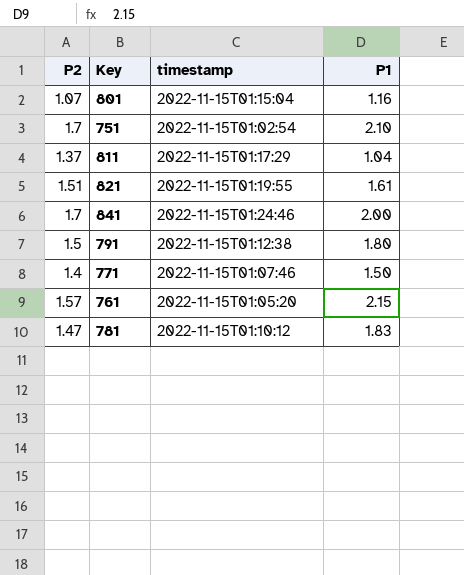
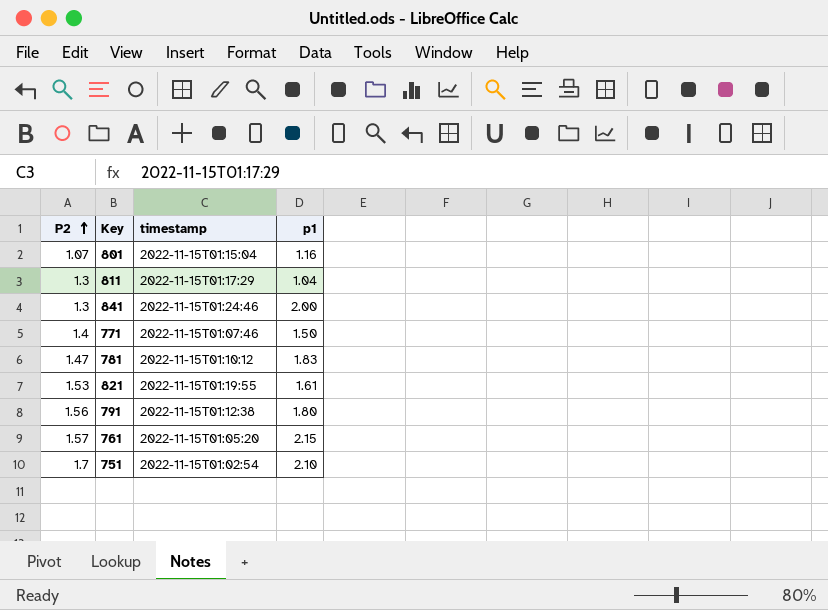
row order: none -> P2 ascending
column name: P1 -> p1
811 | P2: 1.37 -> 1.3
841 | P2: 1.7 -> 1.3
821 | P2: 1.51 -> 1.53
791 | P2: 1.5 -> 1.56

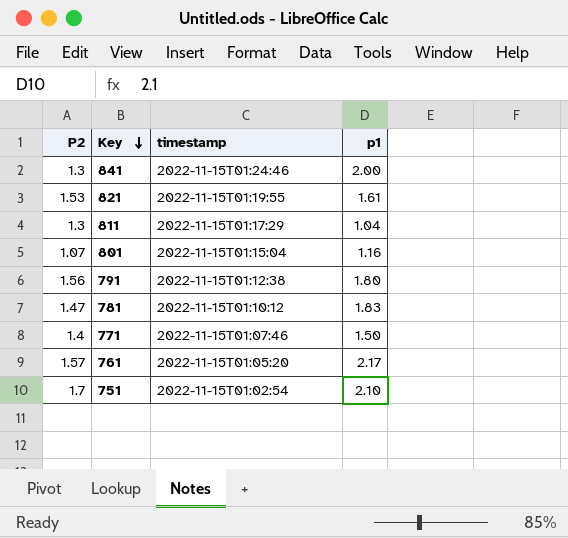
row order: P2 ascending -> Key descending
761 | p1: 2.15 -> 2.17

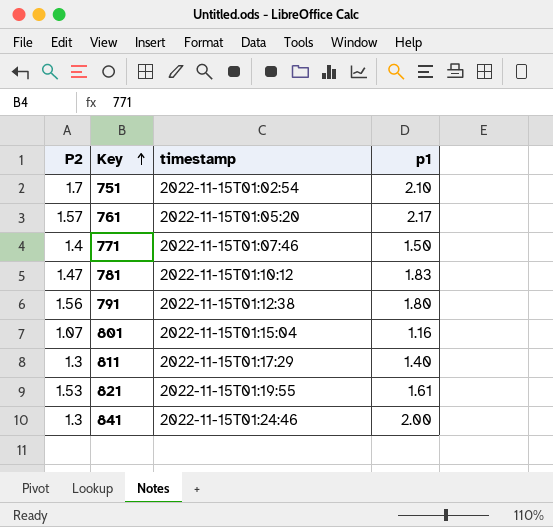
row order: Key descending -> Key ascending
811 | p1: 1.04 -> 1.40

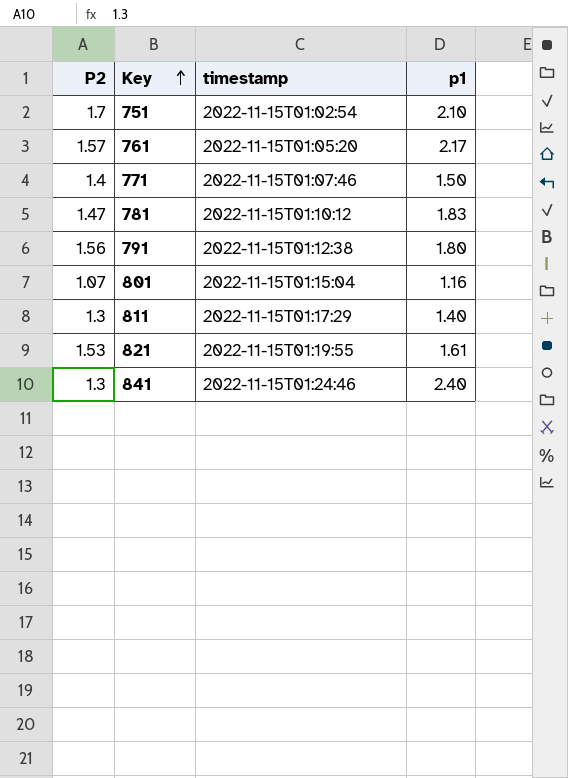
841 | p1: 2.00 -> 2.40

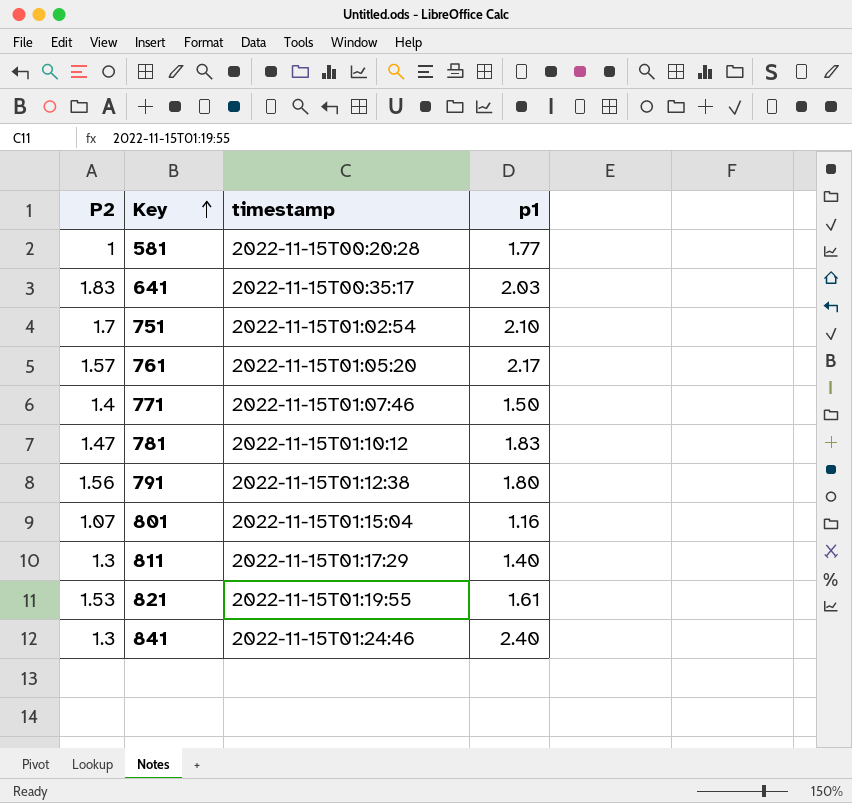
row 581: none -> 1 | 2022-11-15T00:20:28 | 1.77
row 641: none -> 1.83 | 2022-11-15T00:35:17 | 2.03

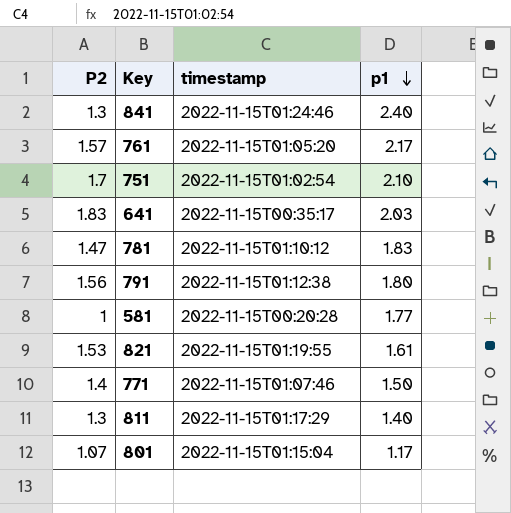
row order: Key ascending -> p1 descending
801 | p1: 1.16 -> 1.17

